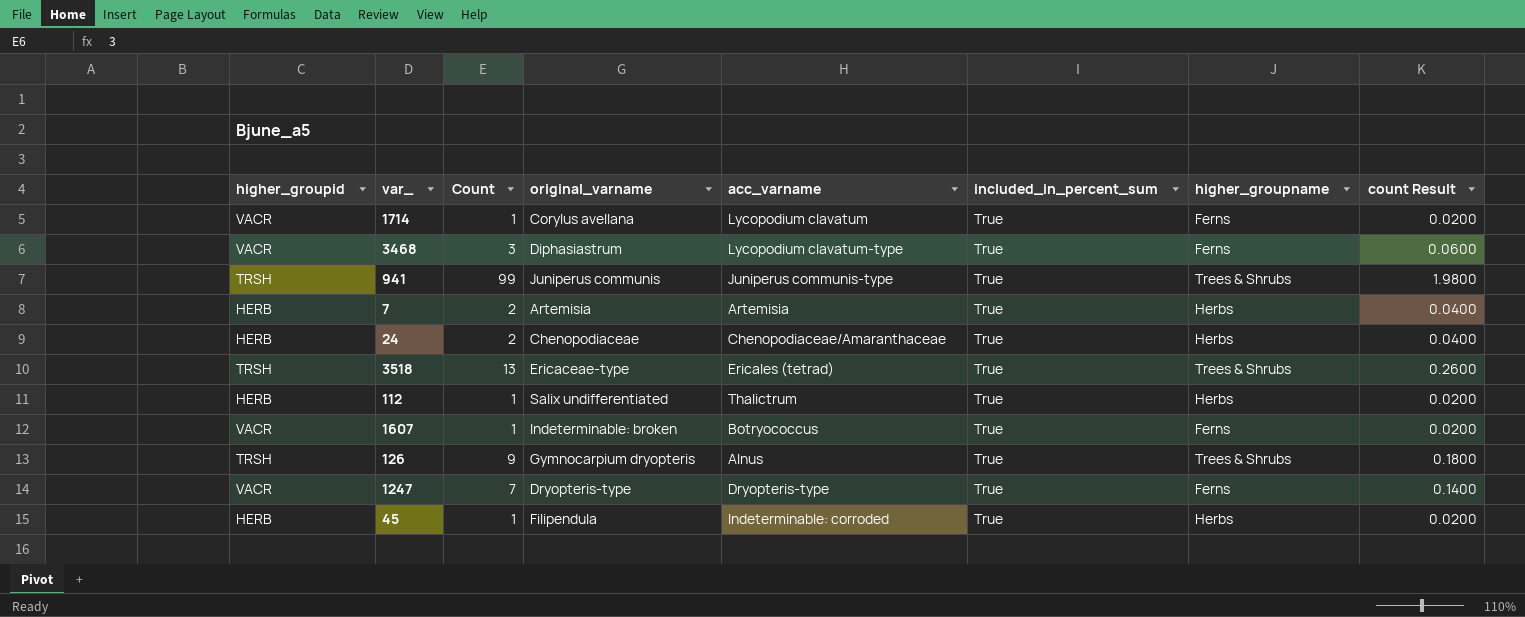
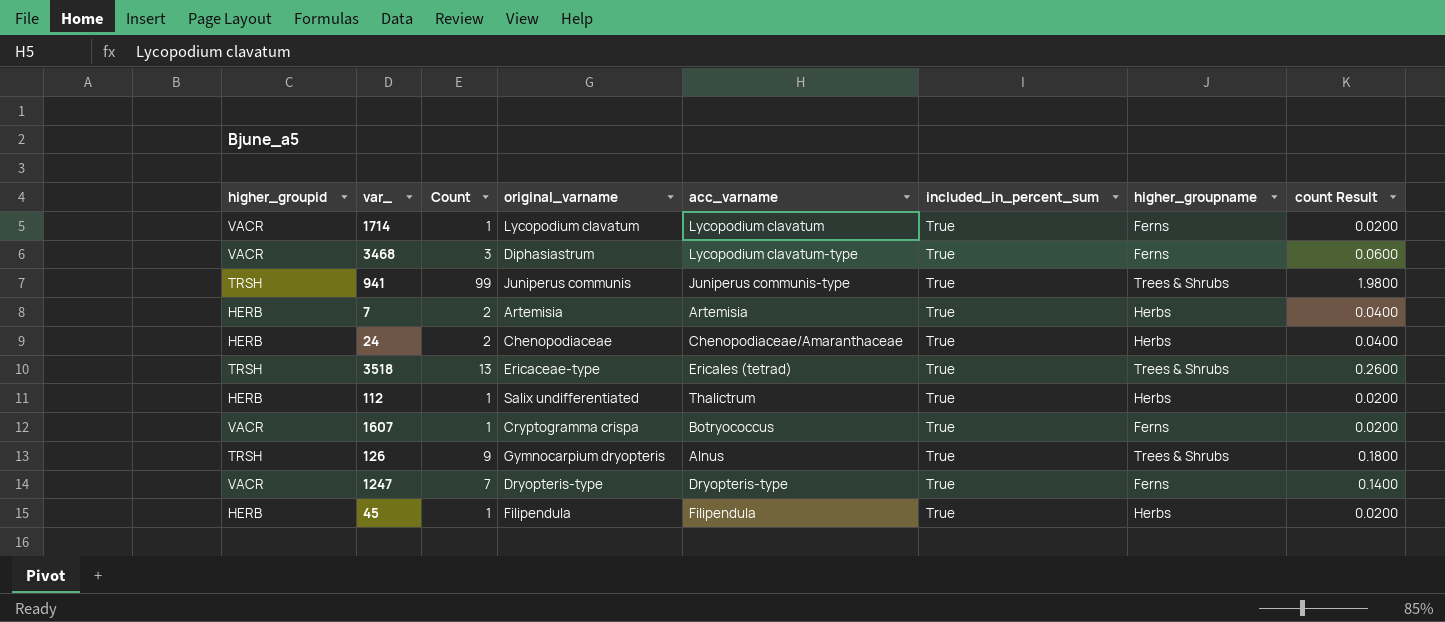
1714 | original_varname: Corylus avellana -> Lycopodium clavatum
1607 | original_varname: Indeterminable: broken -> Cryptogramma crispa
45 | acc_varname: Indeterminable: corroded -> Filipendula

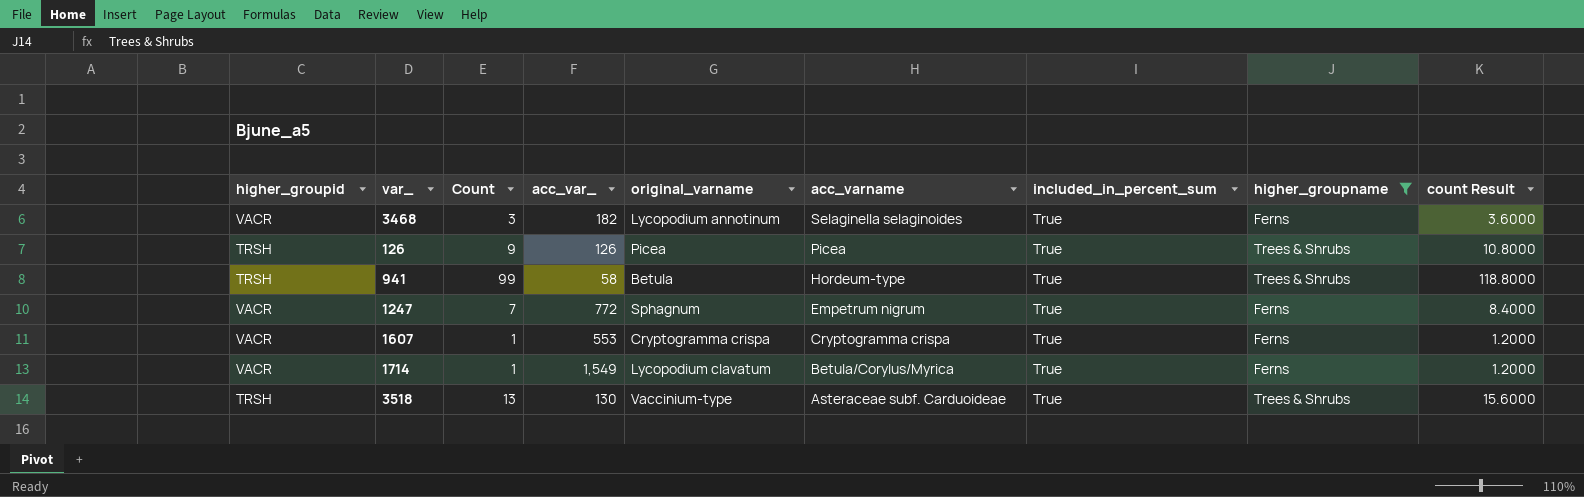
filter: none -> higher_groupname != Herbs
row order: none -> acc_varname descending
column acc_var_ | position: none -> 4
column count Result | formula: [Count] * 0.02 -> [Count] * 1.2
3468 | original_varname: Diphasiastrum -> Lycopodium annotinum
3468 | acc_varname: Lycopodium clavatum-type -> Selaginella selaginoides
126 | original_varname: Gymnocarpium dryopteris -> Picea
126 | acc_varname: Alnus -> Picea
941 | original_varname: Juniperus communis -> Betula
941 | acc_varname: Juniperus communis-type -> Hordeum-type
1247 | original_varname: Dryopteris-type -> Sphagnum
1247 | acc_varname: Dryopteris-type -> Empetrum nigrum
1607 | acc_varname: Botryococcus -> Cryptogramma crispa
1714 | acc_varname: Lycopodium clavatum -> Betula/Corylus/Myrica
3518 | original_varname: Ericaceae-type -> Vaccinium-type
3518 | acc_varname: Ericales (tetrad) -> Asteraceae subf. Carduoideae

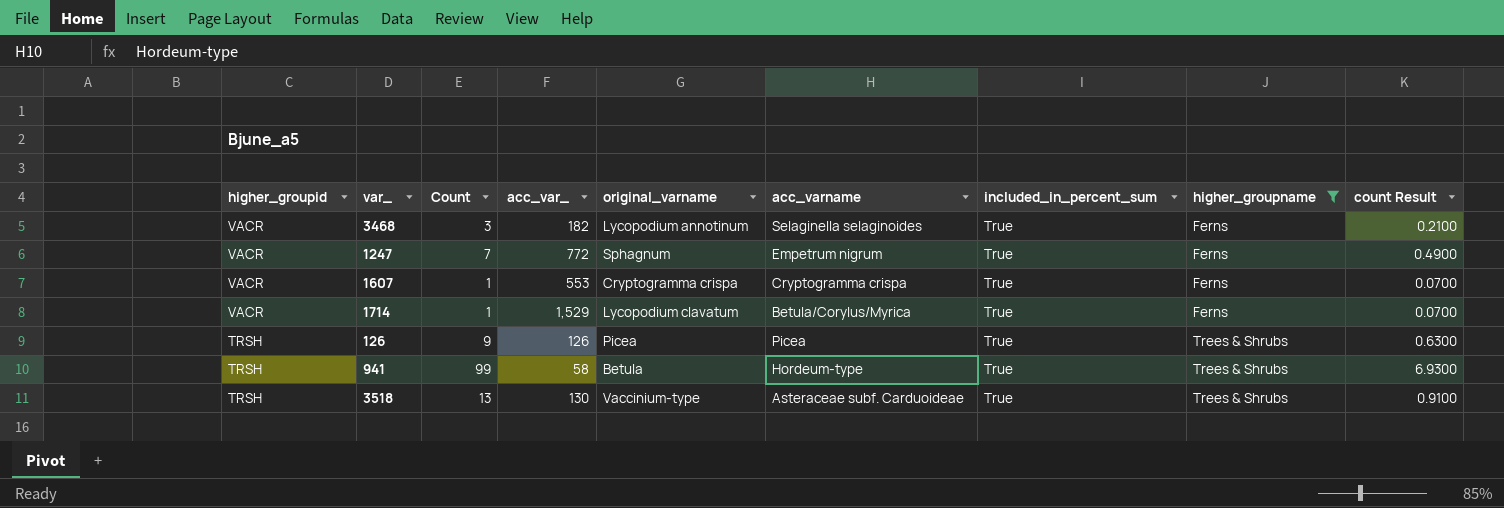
row order: acc_varname descending -> higher_groupid descending
column count Result | formula: [Count] * 1.2 -> [Count] * 0.07
1714 | acc_var_: 1,549 -> 1,529

